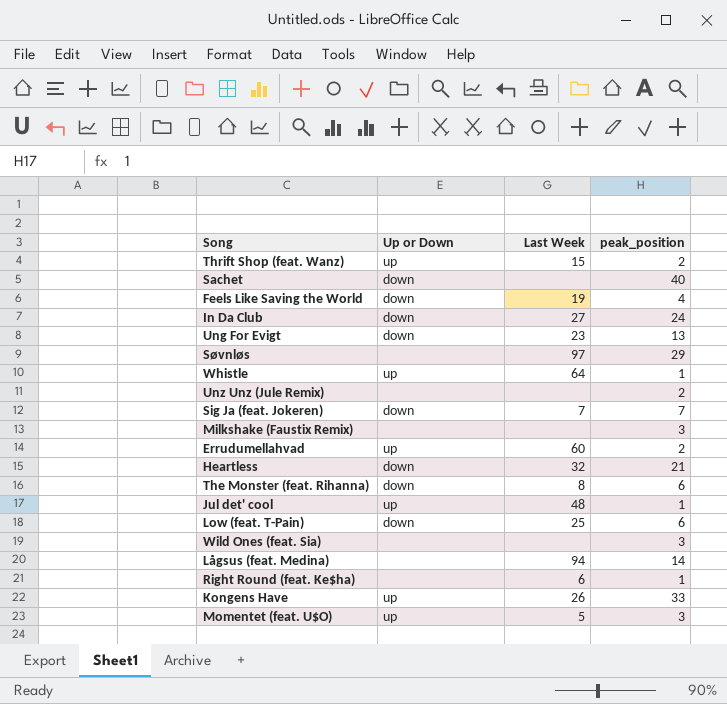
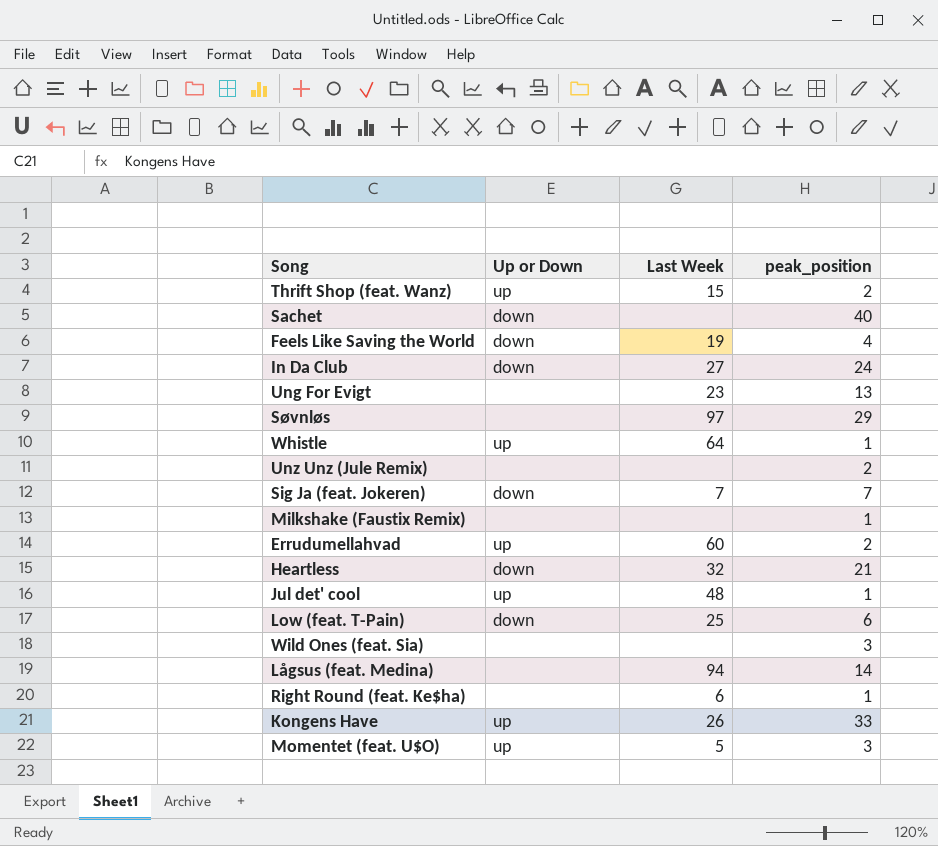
row The Monster (feat. Rihanna): down | 8 | 6 -> none
Ung For Evigt | Up or Down: down -> none
Milkshake (Faustix Remix) | peak_position: 3 -> 1

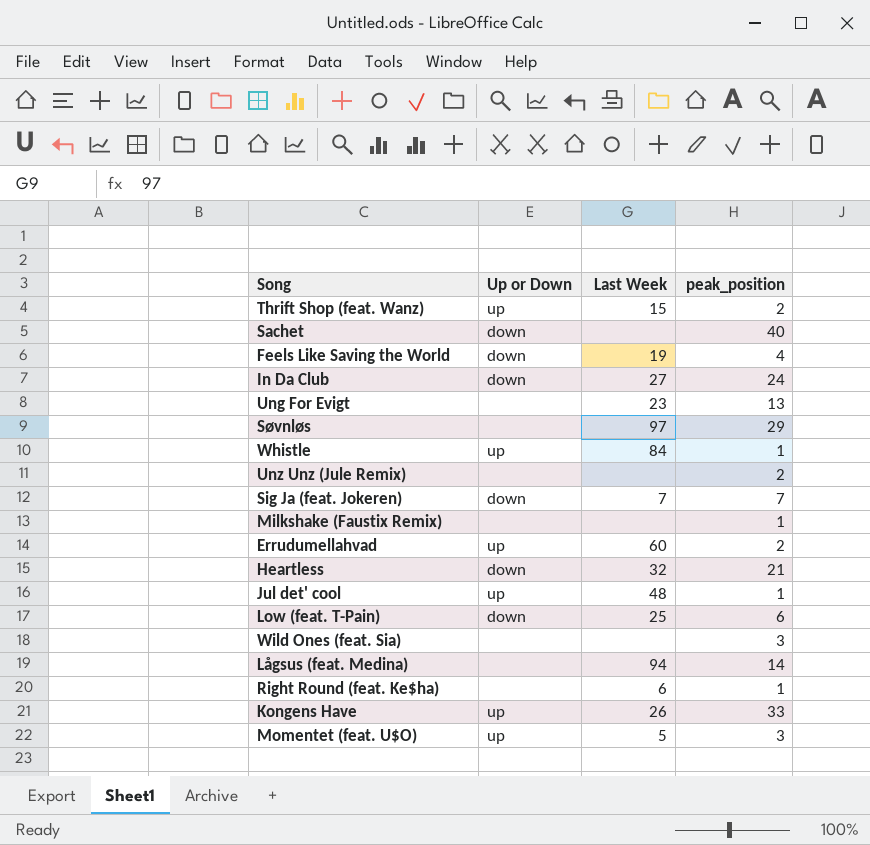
Whistle | Last Week: 64 -> 84

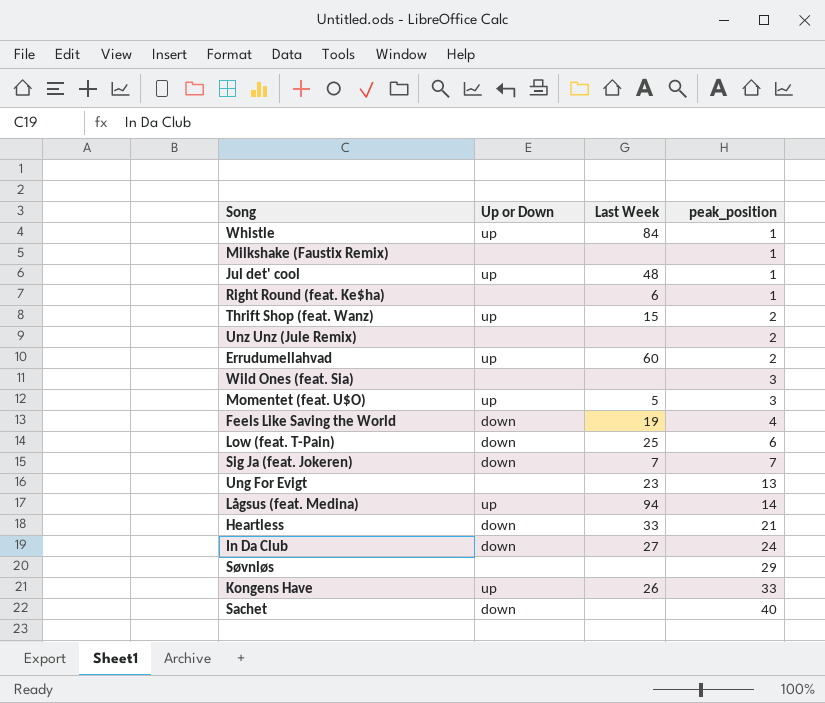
row order: none -> peak_position ascending
Lågsus (feat. Medina) | Up or Down: none -> up
Heartless | Last Week: 32 -> 33
Søvnløs | Last Week: 97 -> none

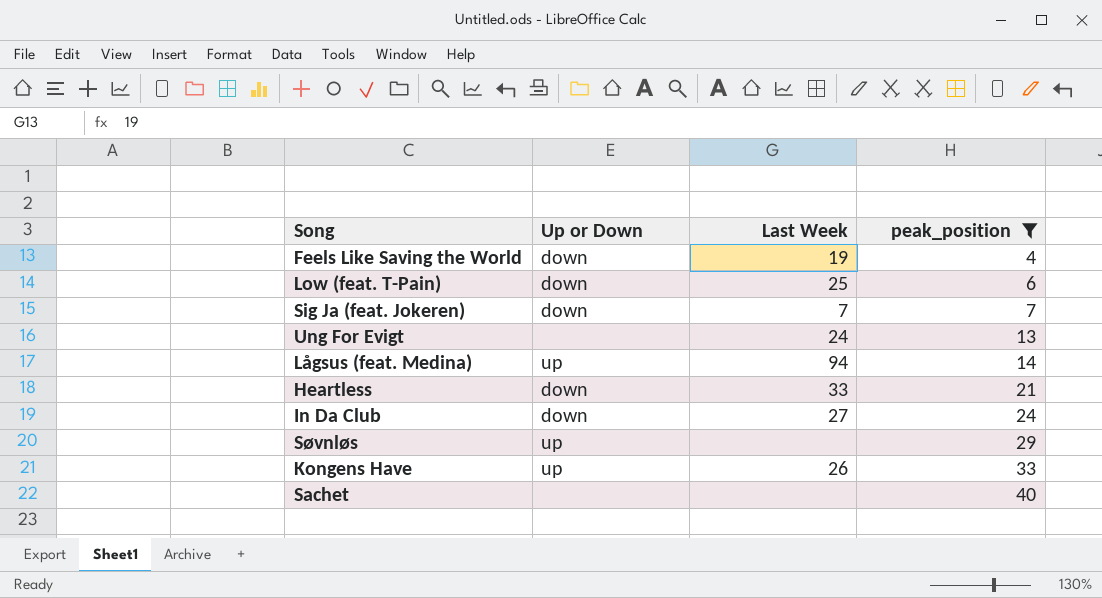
filter: none -> peak_position >= 4
Ung For Evigt | Last Week: 23 -> 24
Søvnløs | Up or Down: none -> up
Sachet | Up or Down: down -> none

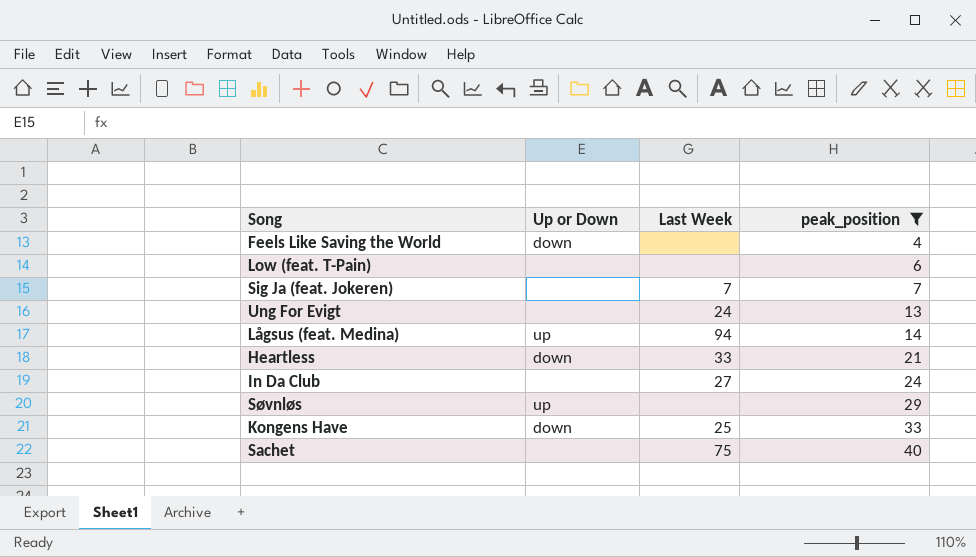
Feels Like Saving the World | Last Week: 19 -> none
Low (feat. T-Pain) | Up or Down: down -> none
Low (feat. T-Pain) | Last Week: 25 -> none
Sig Ja (feat. Jokeren) | Up or Down: down -> none
In Da Club | Up or Down: down -> none
Kongens Have | Up or Down: up -> down
Kongens Have | Last Week: 26 -> 25
Sachet | Last Week: none -> 75

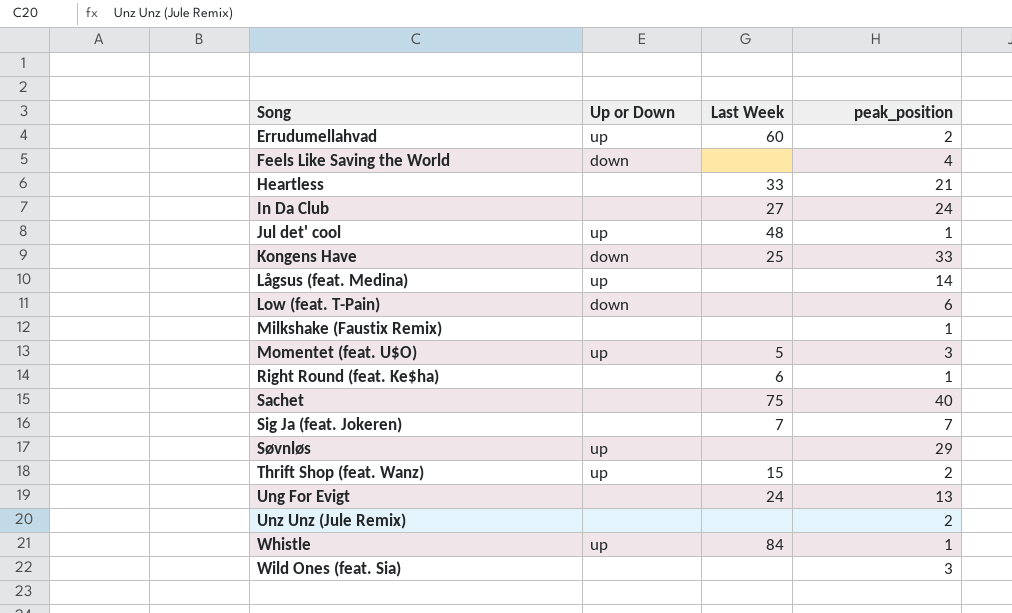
filter: peak_position >= 4 -> none
row order: peak_position ascending -> Song ascending
Heartless | Up or Down: down -> none
Lågsus (feat. Medina) | Last Week: 94 -> none
Low (feat. T-Pain) | Up or Down: none -> down

